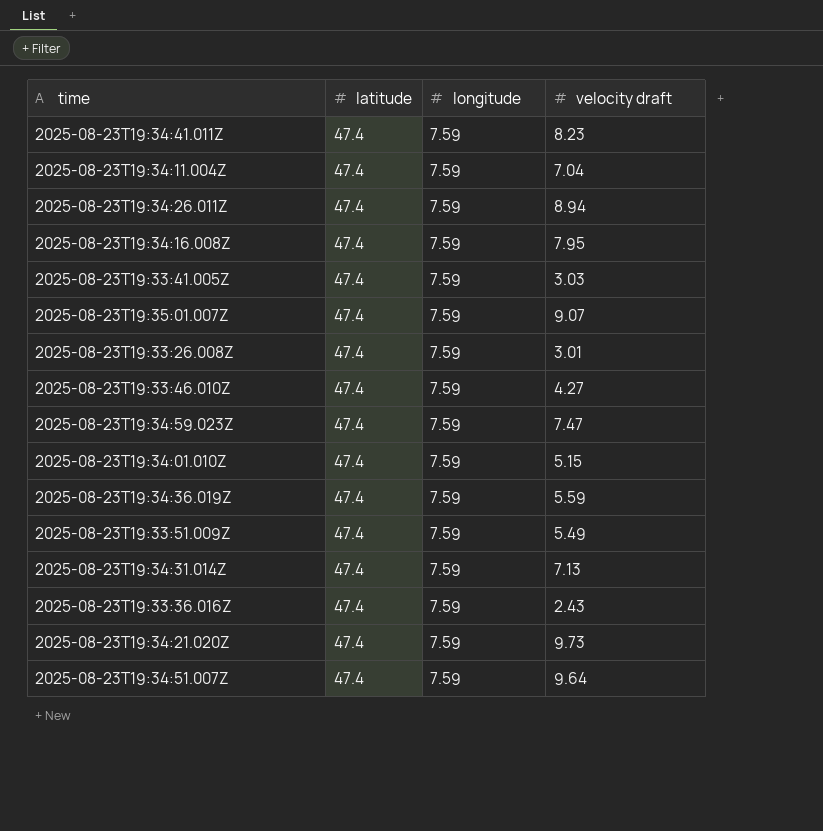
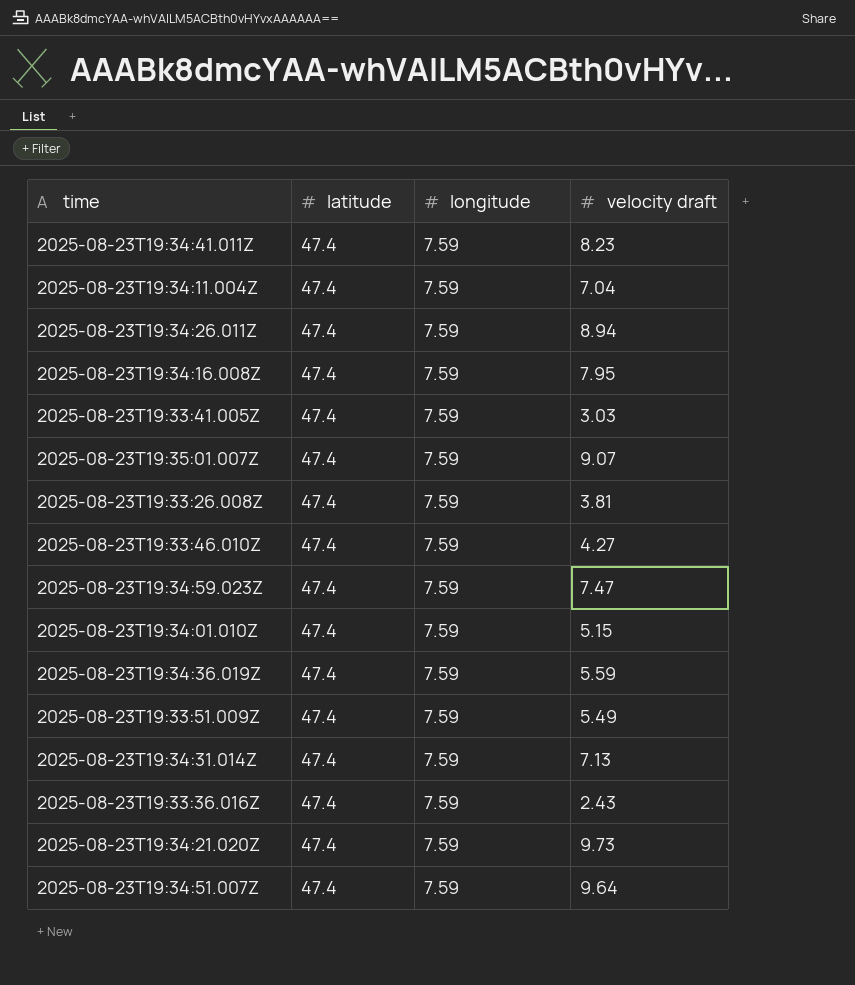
2025-08-23T19:33:26.008Z | velocity draft: 3.01 -> 3.81

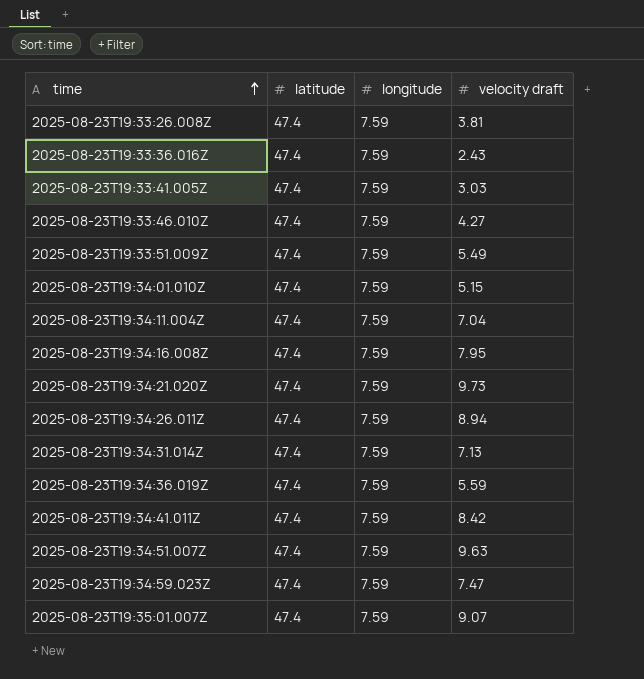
row order: none -> time ascending
2025-08-23T19:34:41.011Z | velocity draft: 8.23 -> 8.42
2025-08-23T19:34:51.007Z | velocity draft: 9.64 -> 9.63

